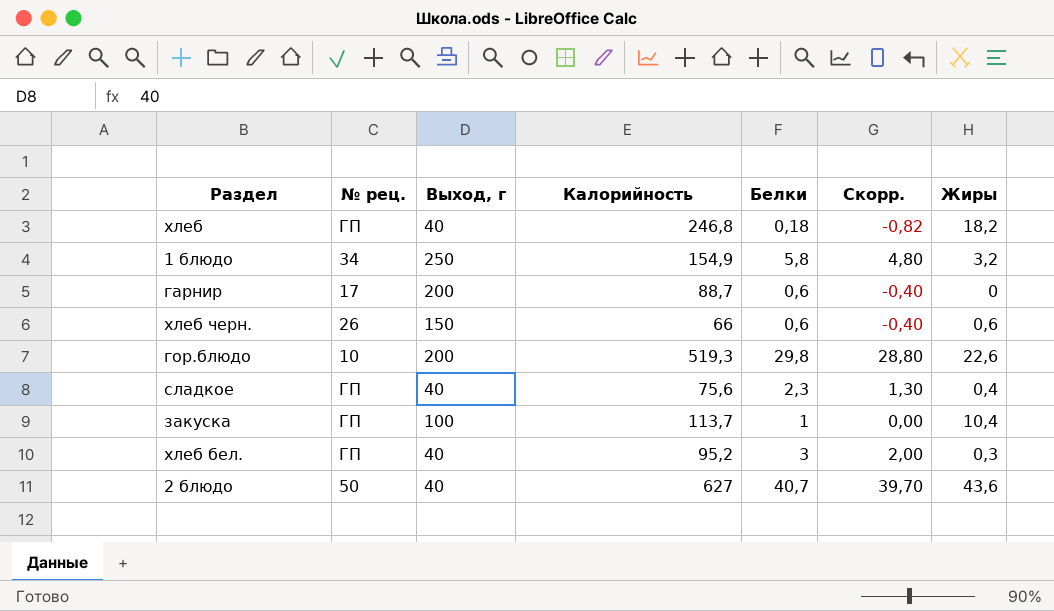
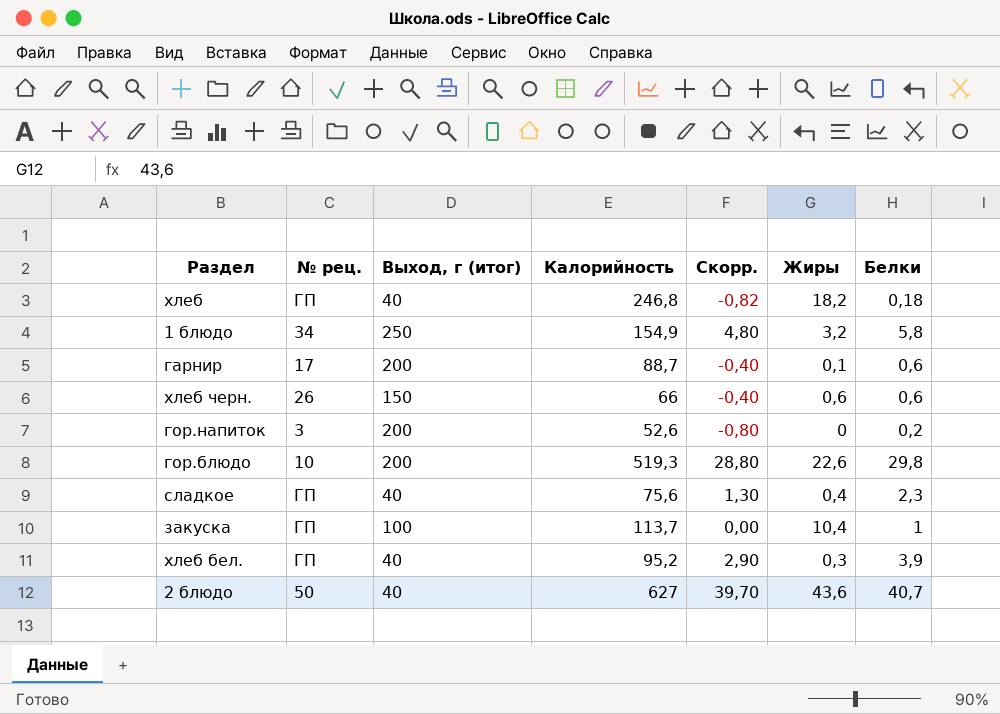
column name: Выход, г -> Выход, г (итог)
column Белки | position: 5 -> 7
гарнир | Жиры: 0 -> 0,1
row гор.напиток: none -> 3 | 200 | 52,6 | -0,80 | 0 | 0,2
хлеб бел. | Скорр.: 2,00 -> 2,90
хлеб бел. | Белки: 3 -> 3,9

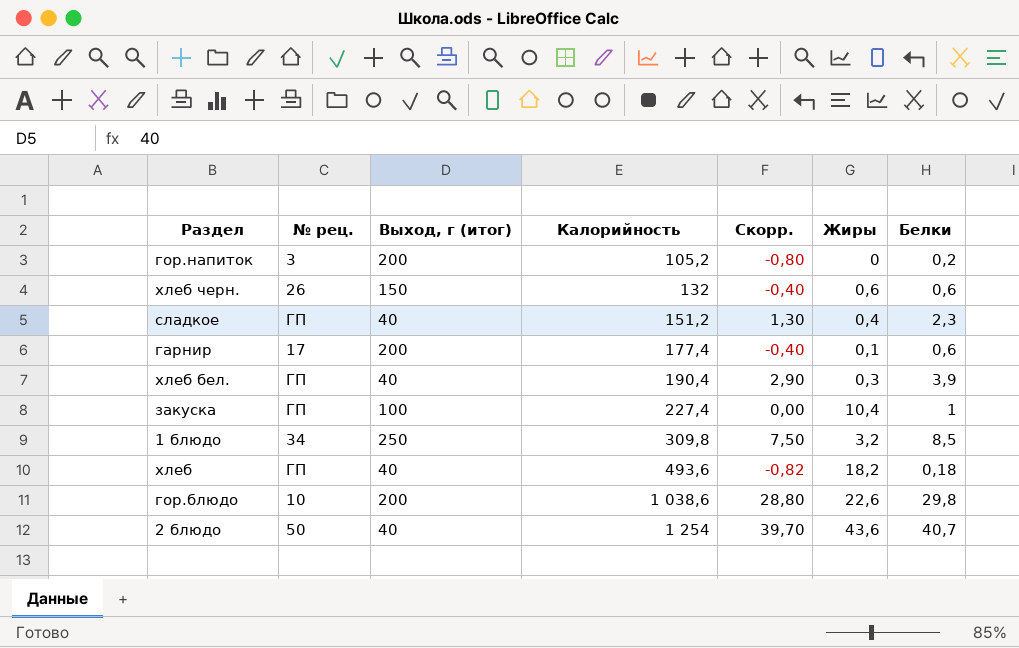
row order: none -> Калорийность ascending
гор.напиток | Калорийность: 52,6 -> 105,2
хлеб черн. | Калорийность: 66 -> 132
сладкое | Калорийность: 75,6 -> 151,2
гарнир | Калорийность: 88,7 -> 177,4
хлеб бел. | Калорийность: 95,2 -> 190,4
закуска | Калорийность: 113,7 -> 227,4
1 блюдо | Калорийность: 154,9 -> 309,8
1 блюдо | Скорр.: 4,80 -> 7,50
1 блюдо | Белки: 5,8 -> 8,5
хлеб | Калорийность: 246,8 -> 493,6
гор.блюдо | Калорийность: 519,3 -> 1 038,6
2 блюдо | Калорийность: 627 -> 1 254

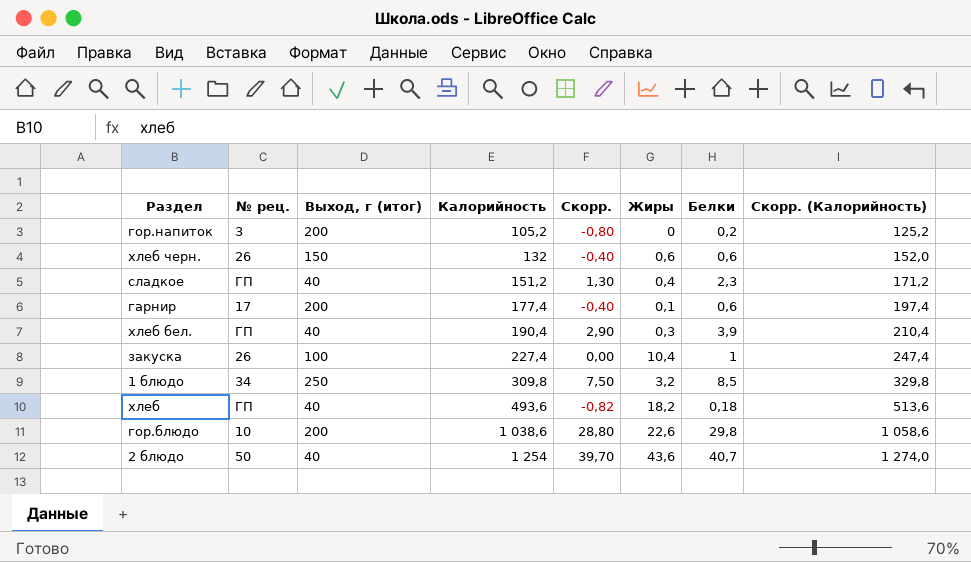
column Скорр. (Калорийность) | formula: none -> [Калорийность] + 20
закуска | № рец.: ГП -> 26

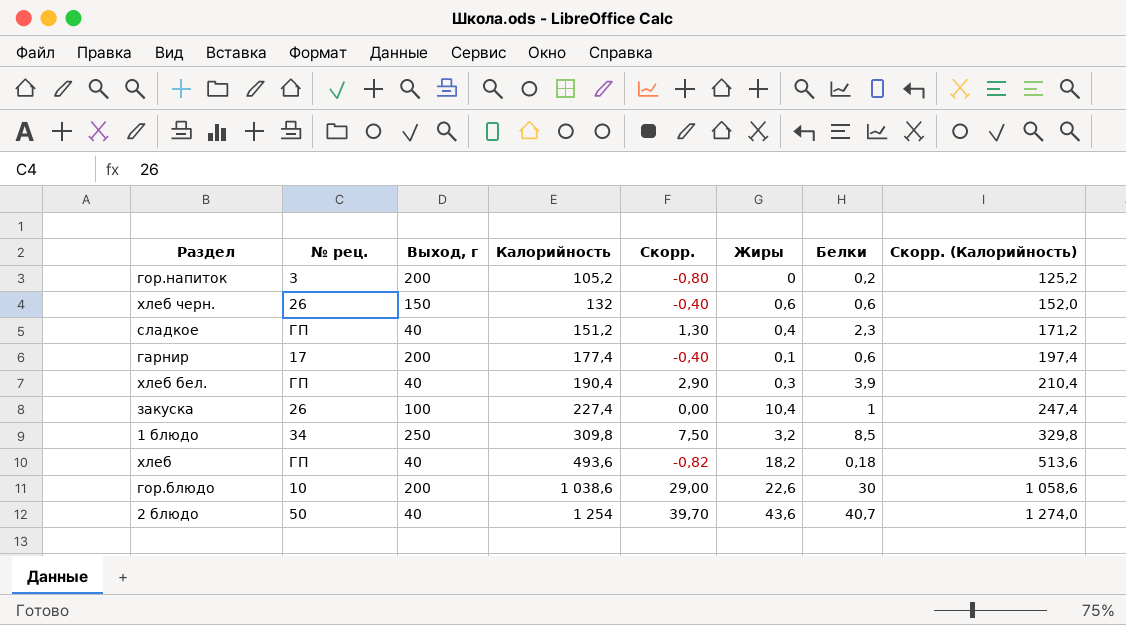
column name: Выход, г (итог) -> Выход, г
гор.блюдо | Скорр.: 28,80 -> 29,00
гор.блюдо | Белки: 29,8 -> 30

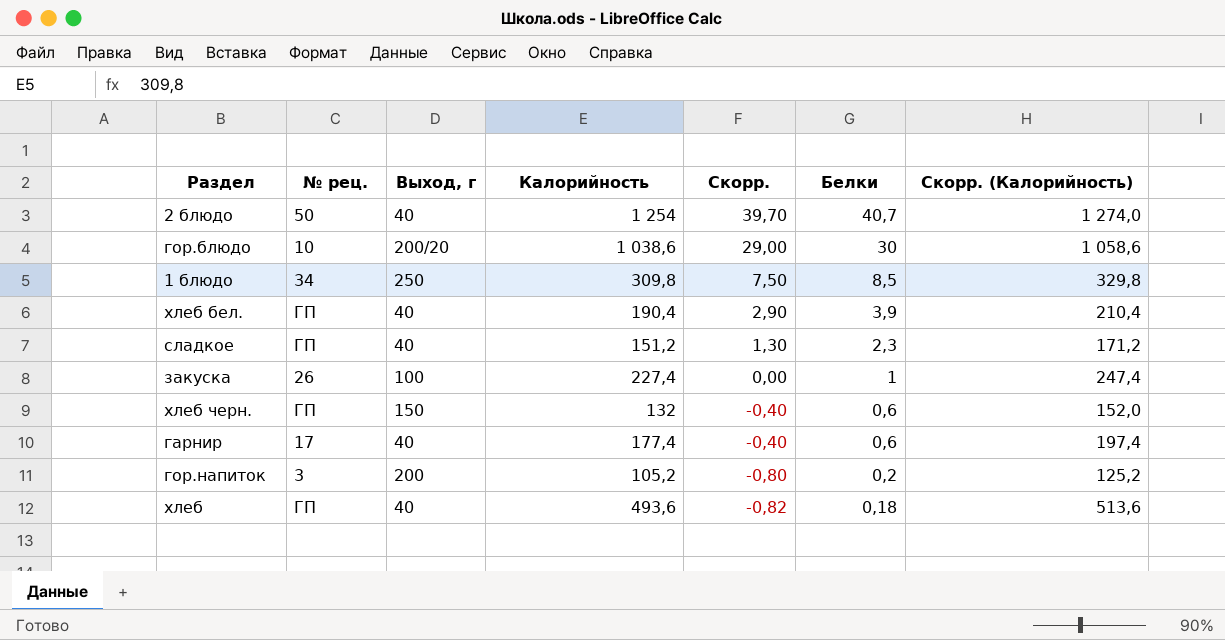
row order: Калорийность ascending -> Скорр. descending
column Жиры | position: 6 -> none
гор.блюдо | Выход, г: 200 -> 200/20
хлеб черн. | № рец.: 26 -> ГП
гарнир | Выход, г: 200 -> 40

